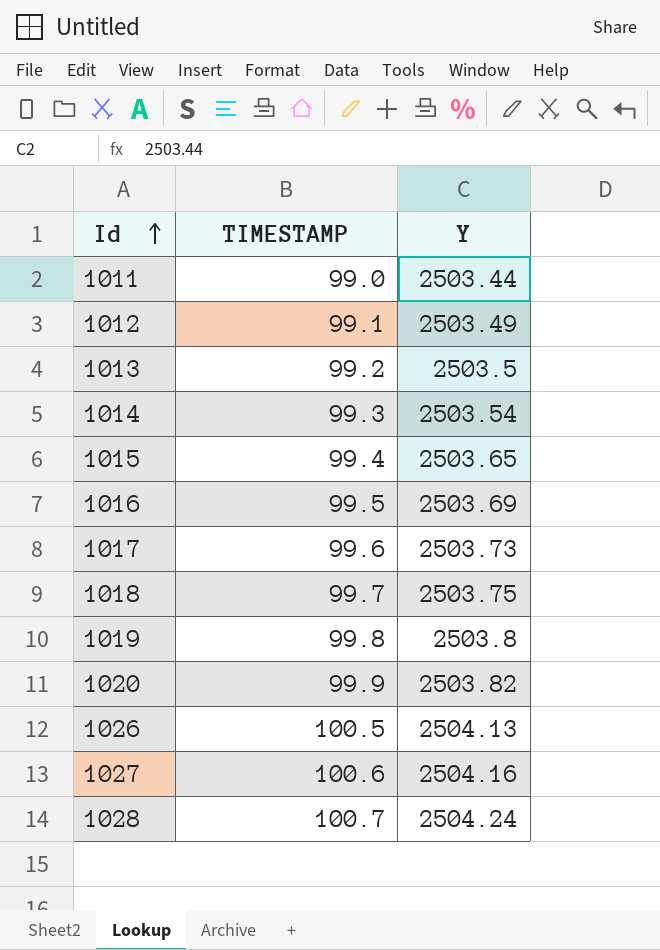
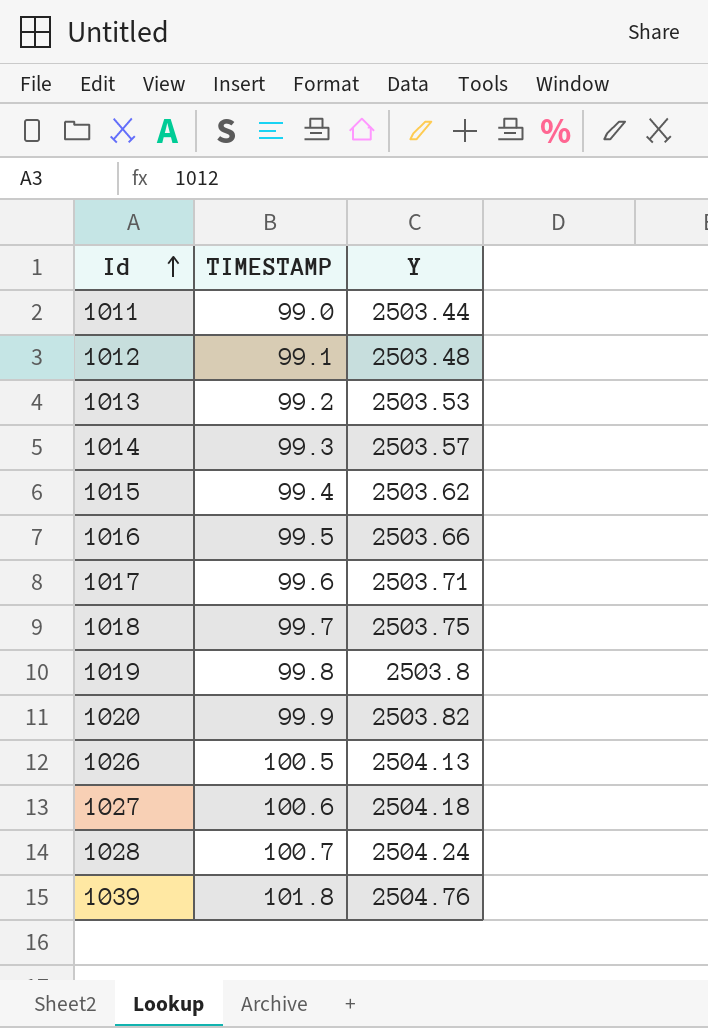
1012 | Y: 2503.49 -> 2503.48
1013 | Y: 2503.5 -> 2503.53
1014 | Y: 2503.54 -> 2503.57
1015 | Y: 2503.65 -> 2503.62
1016 | Y: 2503.69 -> 2503.66
1017 | Y: 2503.73 -> 2503.71
1027 | Y: 2504.16 -> 2504.18
row 1039: none -> 101.8 | 2504.76

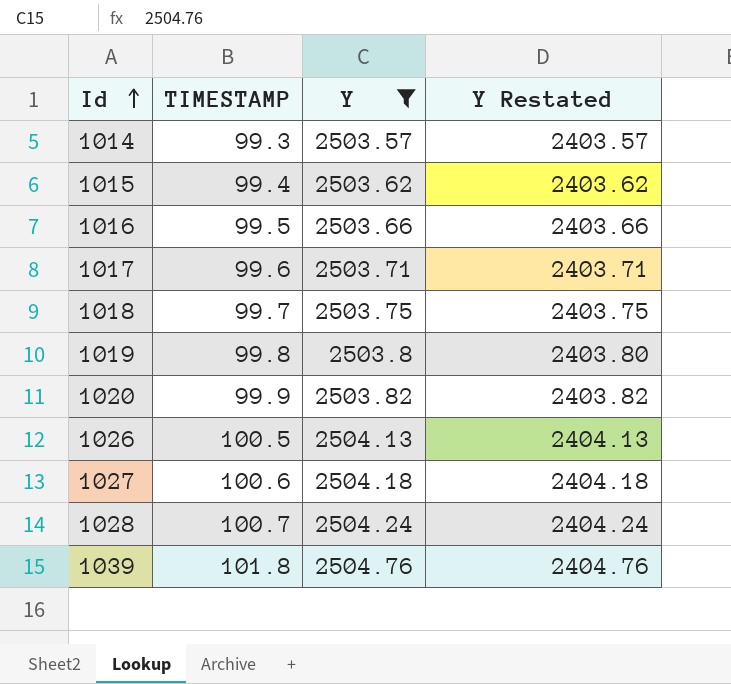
filter: none -> Y >= 2503.57
column Y Restated | formula: none -> [Y] - 100

